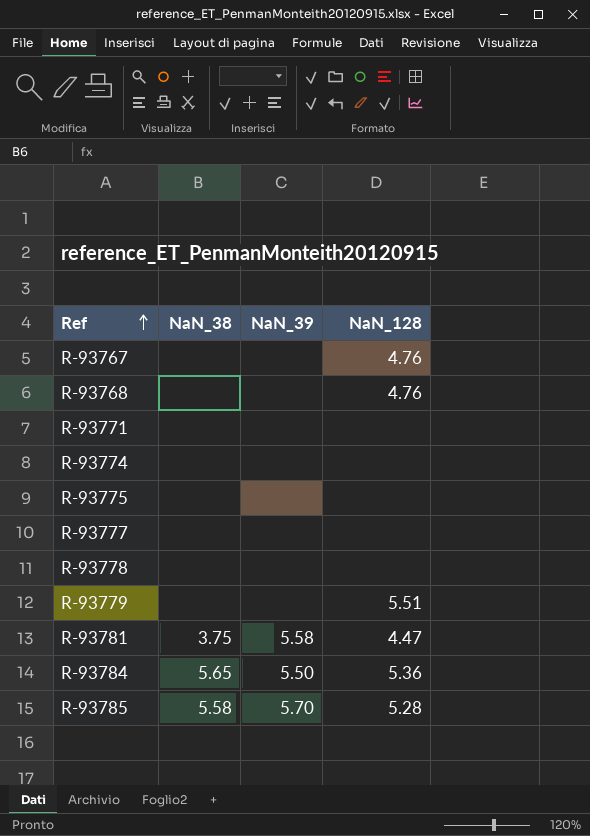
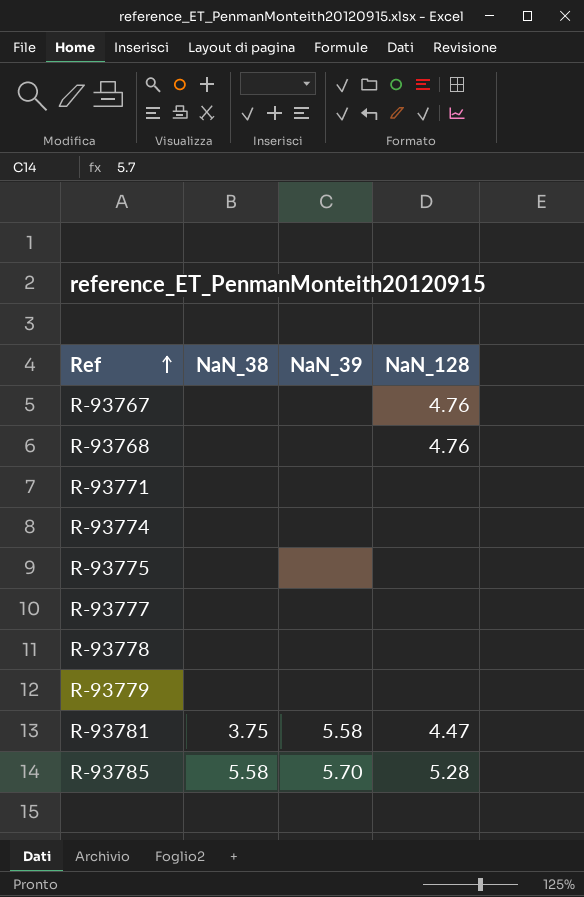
row R-93784: 5.65 | 5.50 | 5.36 -> none
R-93779 | NaN_128: 5.51 -> none

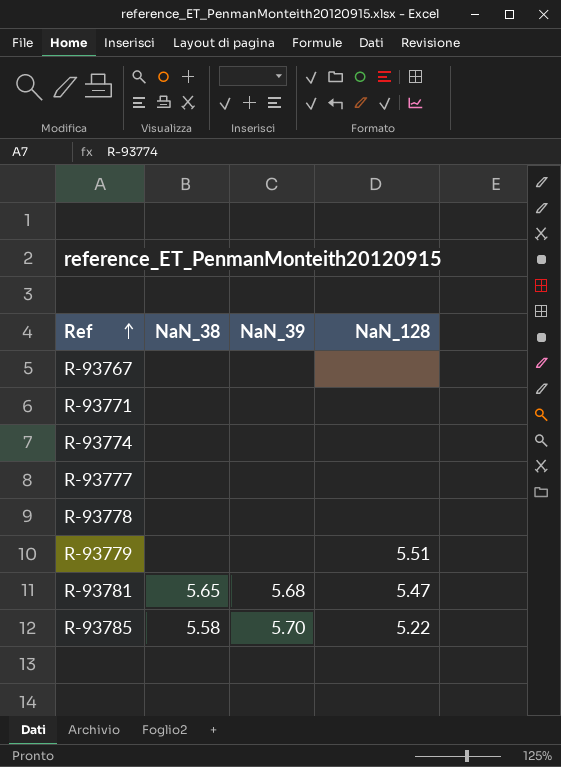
row R-93768: none | none | 4.76 -> none
row R-93775: none | none | none -> none
R-93767 | NaN_128: 4.76 -> none
R-93779 | NaN_128: none -> 5.51
R-93781 | NaN_38: 3.75 -> 5.65
R-93781 | NaN_39: 5.58 -> 5.68
R-93781 | NaN_128: 4.47 -> 5.47
R-93785 | NaN_128: 5.28 -> 5.22

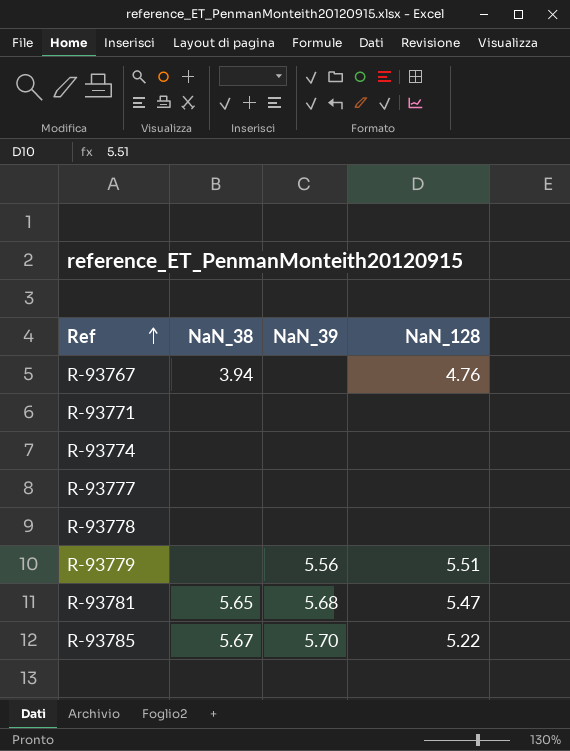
R-93767 | NaN_38: none -> 3.94
R-93767 | NaN_128: none -> 4.76
R-93779 | NaN_39: none -> 5.56
R-93785 | NaN_38: 5.58 -> 5.67

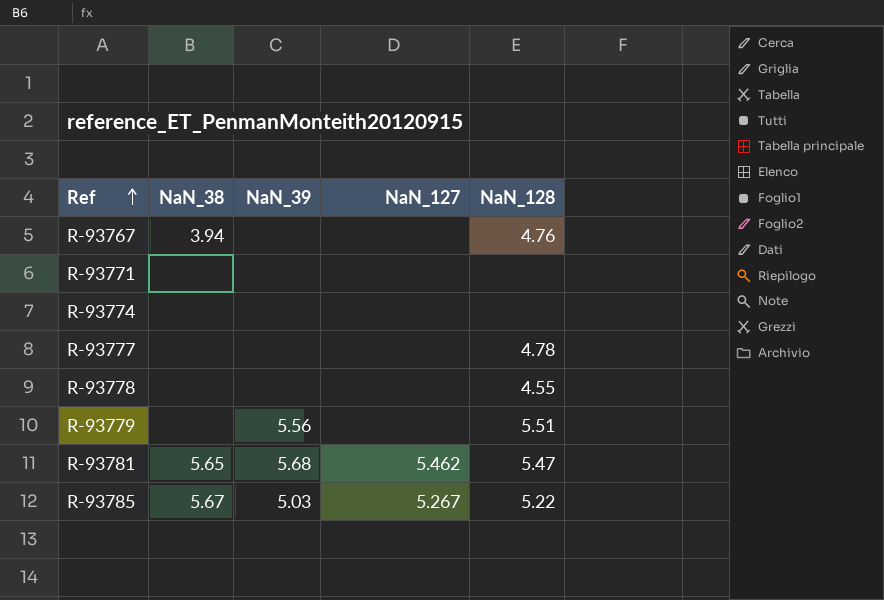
column NaN_127 | position: none -> 4
R-93777 | NaN_128: none -> 4.78
R-93778 | NaN_128: none -> 4.55
R-93785 | NaN_39: 5.70 -> 5.03

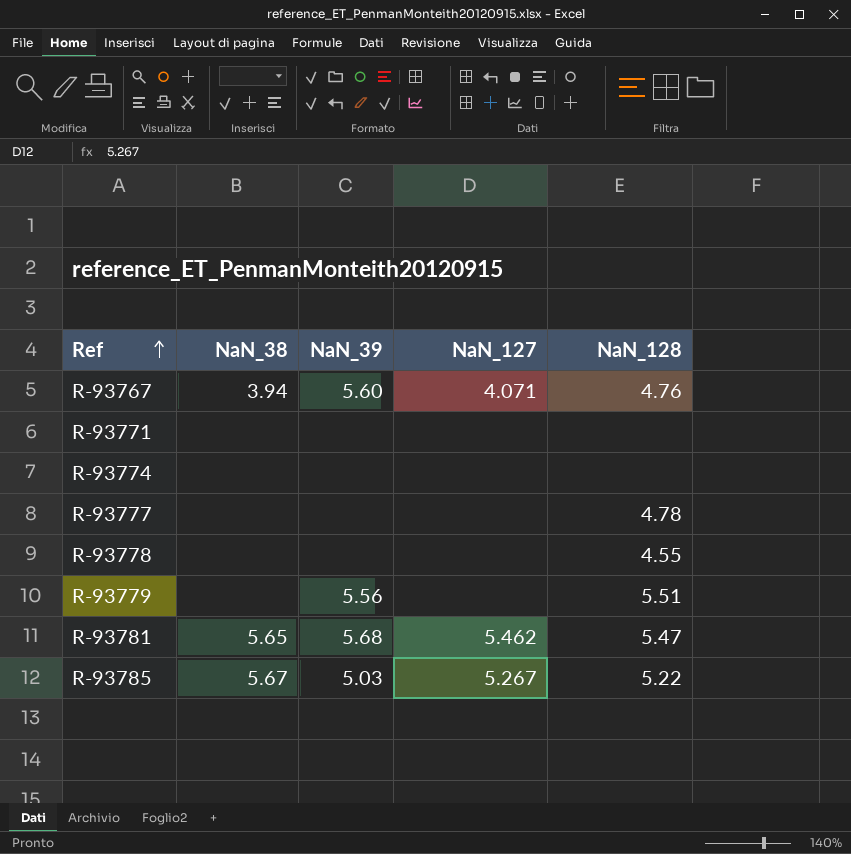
R-93767 | NaN_39: none -> 5.60
R-93767 | NaN_127: none -> 4.071

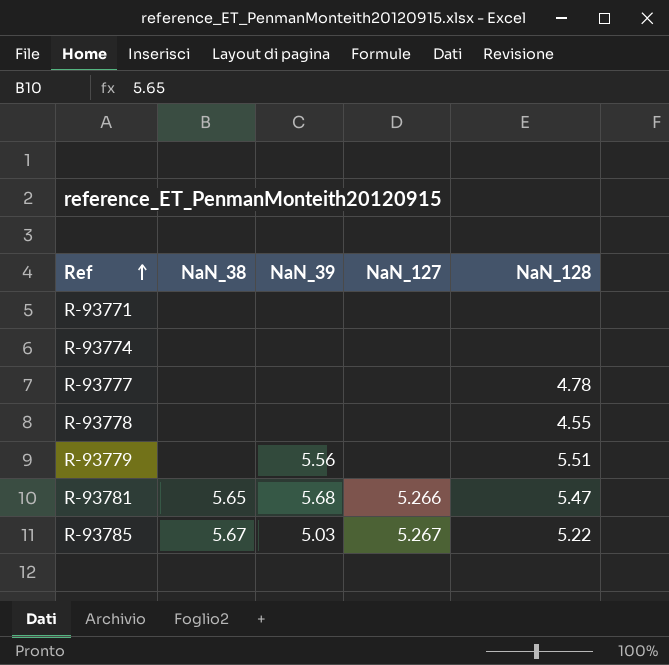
row R-93767: 3.94 | 5.60 | 4.071 | 4.76 -> none
R-93781 | NaN_127: 5.462 -> 5.266

